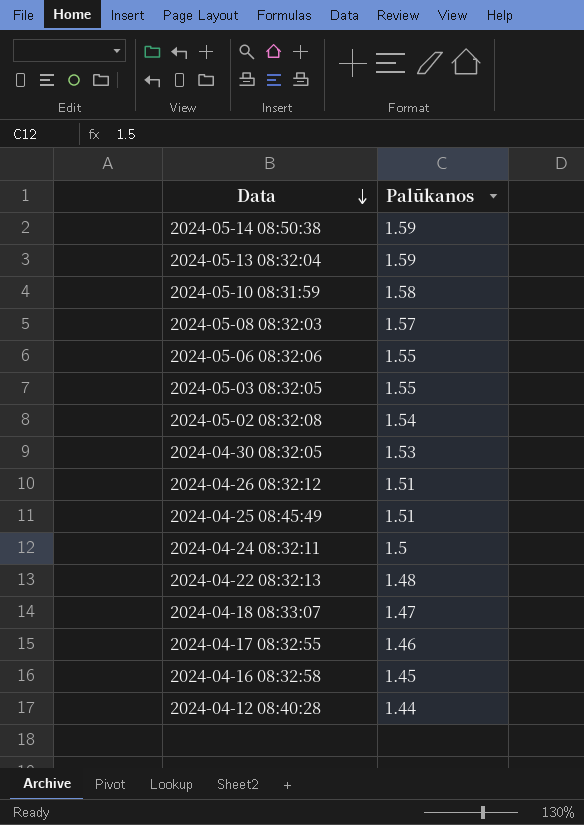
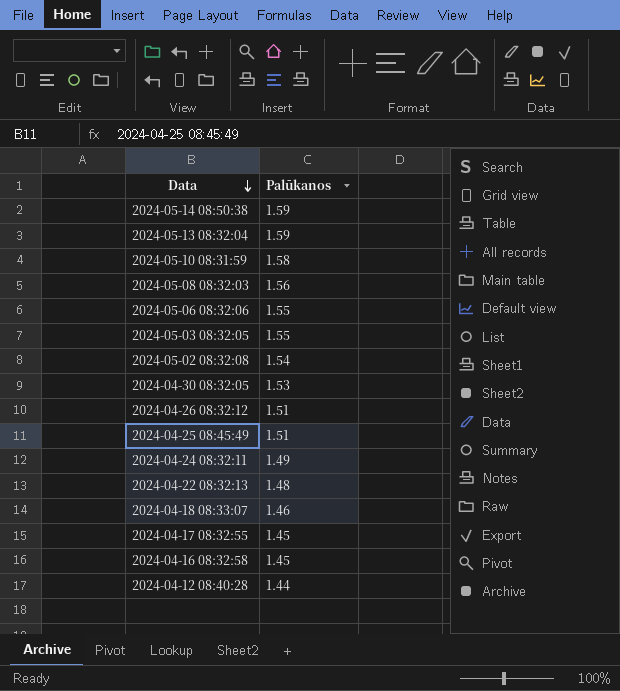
2024-05-08 08:32:03 | Palūkanos: 1.57 -> 1.56
2024-04-24 08:32:11 | Palūkanos: 1.5 -> 1.49
2024-04-18 08:33:07 | Palūkanos: 1.47 -> 1.46
2024-04-17 08:32:55 | Palūkanos: 1.46 -> 1.45

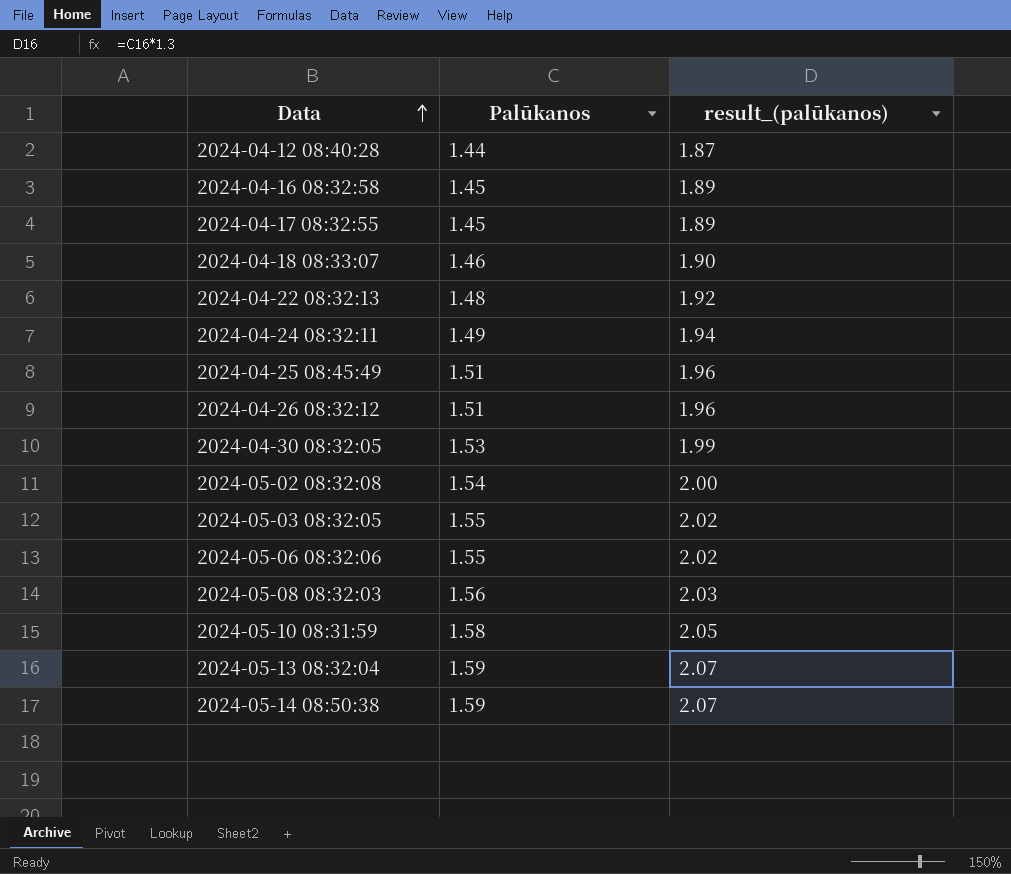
row order: Data descending -> Data ascending
column result_(palūkanos) | formula: none -> [Palūkanos] * 1.3

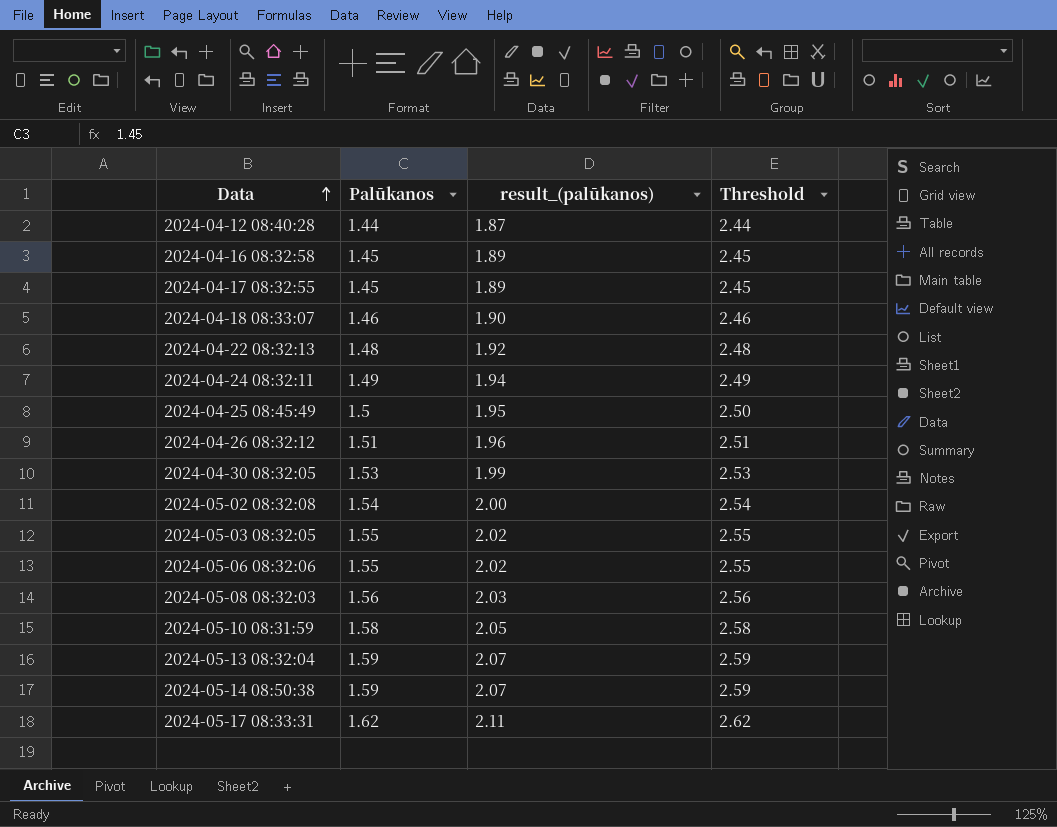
column Threshold | formula: none -> [Palūkanos] + 1
2024-04-25 08:45:49 | Palūkanos: 1.51 -> 1.5
2024-04-25 08:45:49 | result_(palūkanos): 1.96 -> 1.95
row 2024-05-17 08:33:31: none -> 1.62 | 2.11 | 2.62

